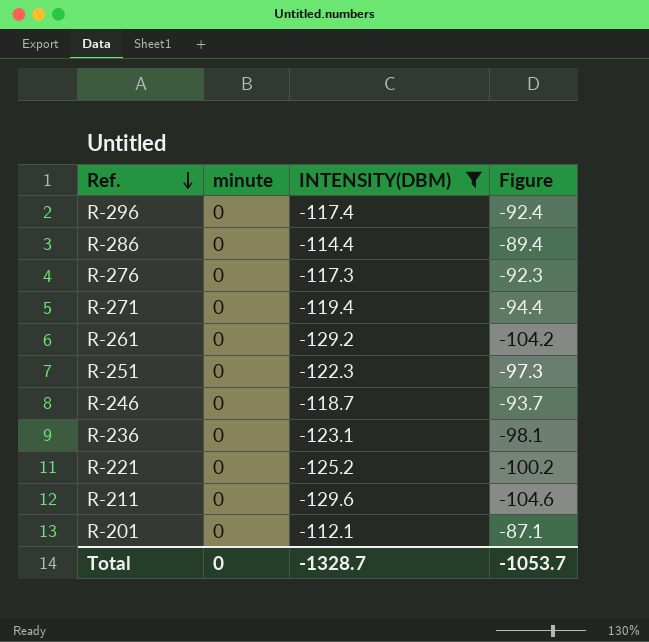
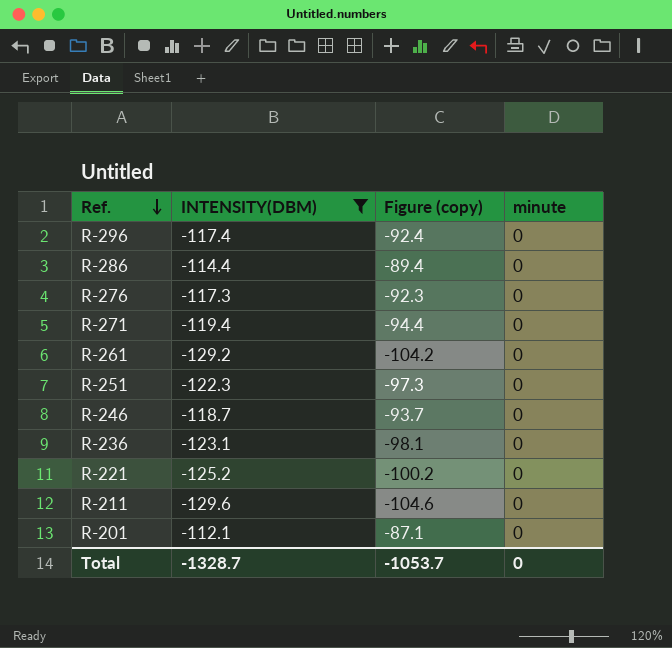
column name: Figure -> Figure (copy)
column minute | position: 2 -> 4

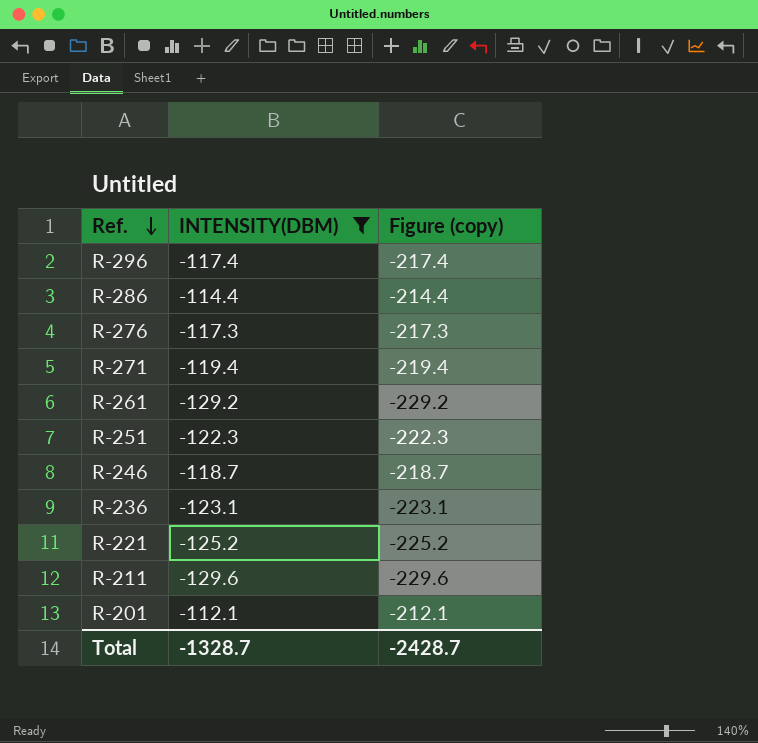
column minute | position: 4 -> none
column Figure (copy) | formula: [INTENSITY(DBM)] + 25 -> [INTENSITY(DBM)] - 100
Total | Figure (copy): -1053.7 -> -2428.7

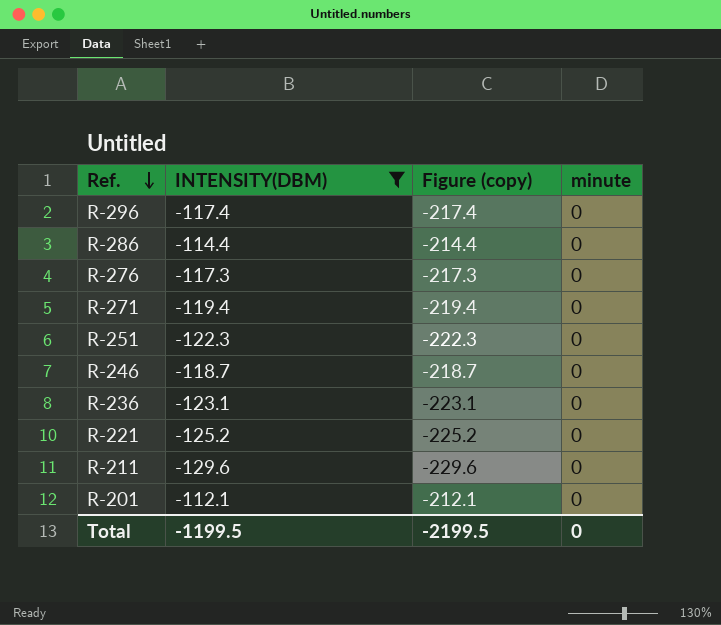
column minute | position: none -> 4
row R-261: -129.2 | -229.2 -> none
Total | INTENSITY(DBM): -1328.7 -> -1199.5
Total | Figure (copy): -2428.7 -> -2199.5

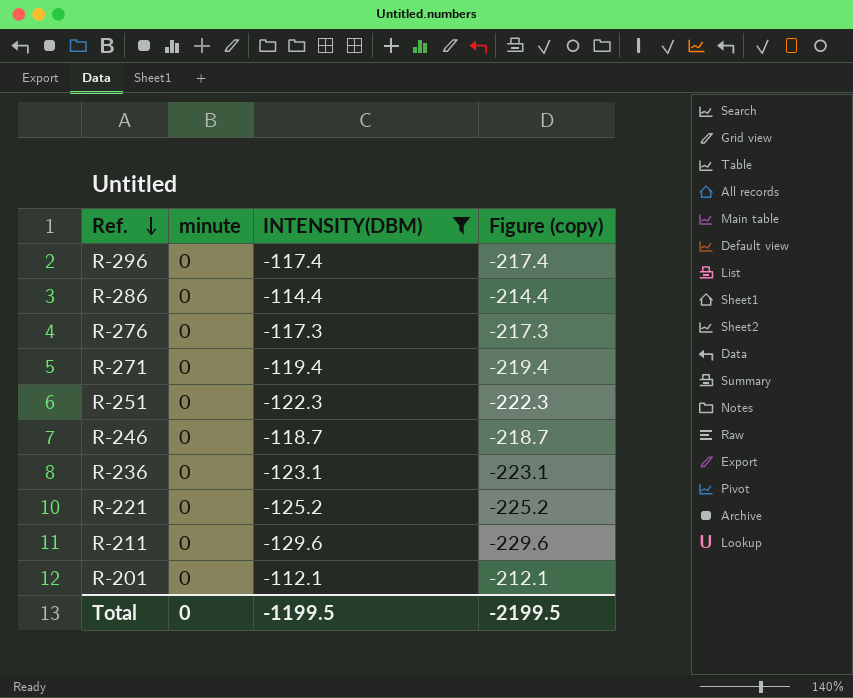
column minute | position: 4 -> 2

